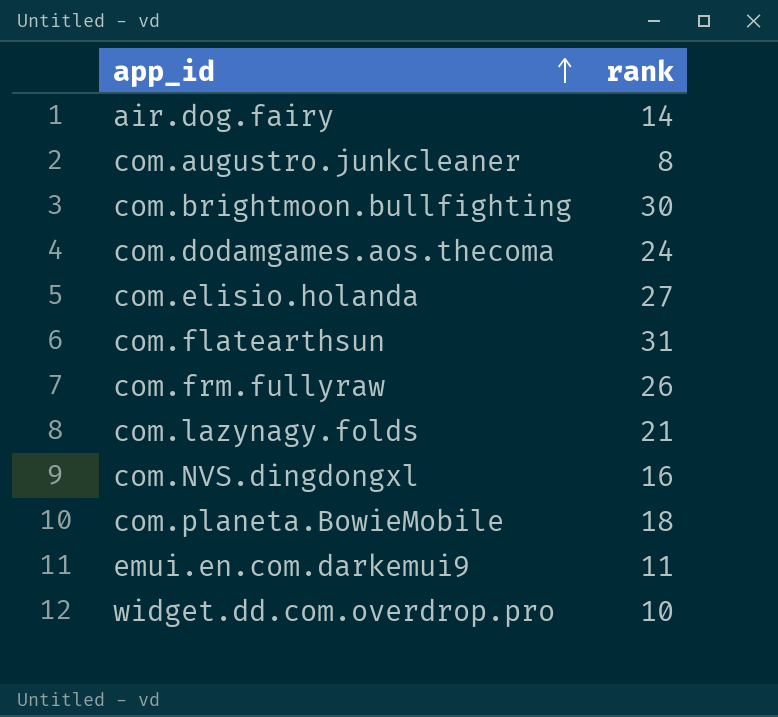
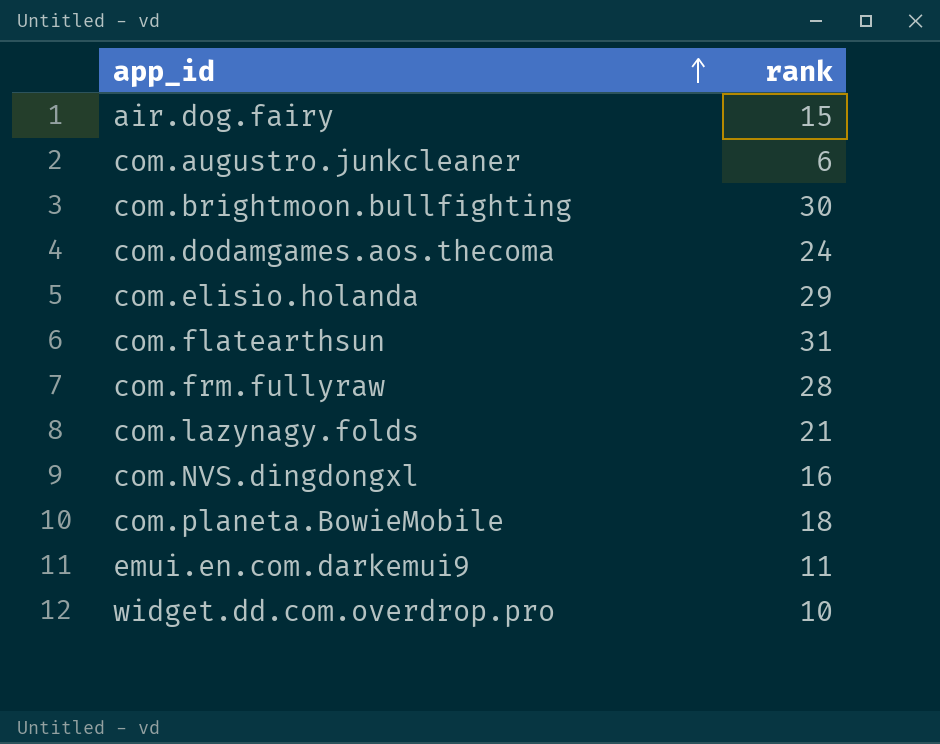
air.dog.fairy | rank: 14 -> 15
com.augustro.junkcleaner | rank: 8 -> 6
com.elisio.holanda | rank: 27 -> 29
com.frm.fullyraw | rank: 26 -> 28

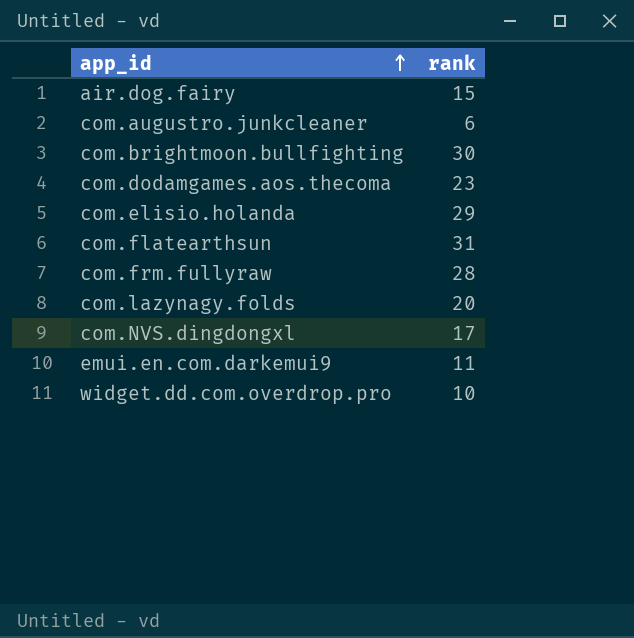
row com.planeta.BowieMobile: 18 -> none
com.dodamgames.aos.thecoma | rank: 24 -> 23
com.lazynagy.folds | rank: 21 -> 20
com.NVS.dingdongxl | rank: 16 -> 17

